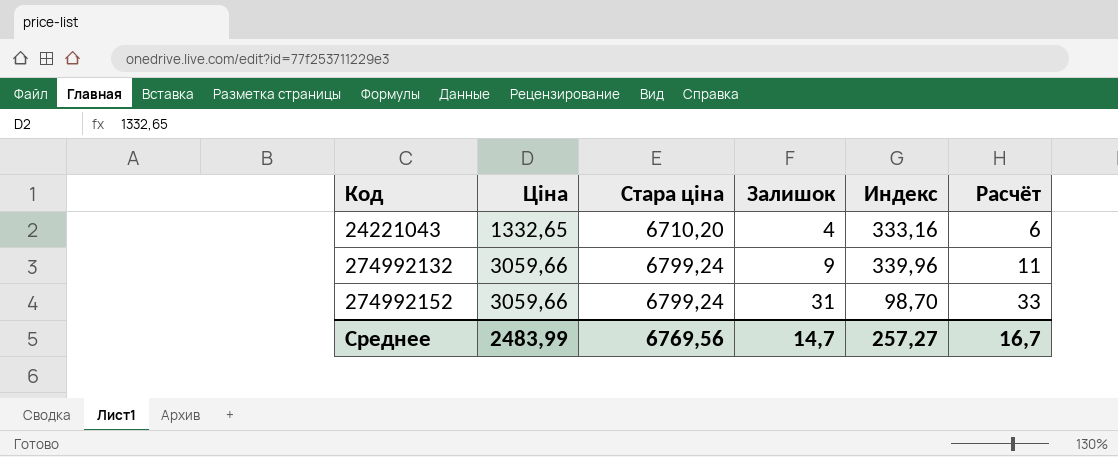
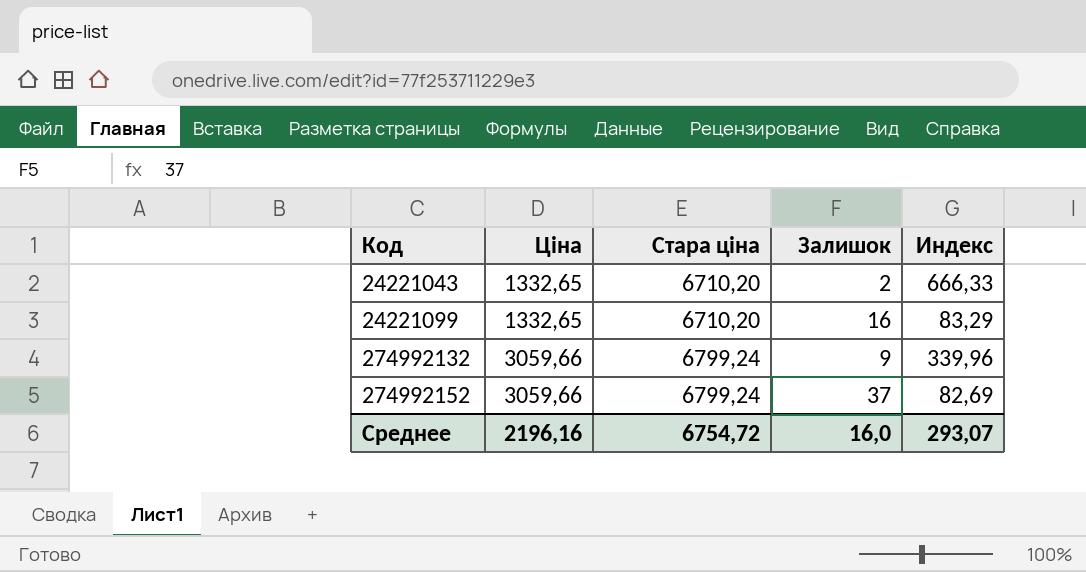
column Расчёт | formula: [Залишок] + 2 -> none
24221043 | Залишок: 4 -> 2
24221043 | Индекс: 333,16 -> 666,33
row 24221099: none -> 1332,65 | 6710,20 | 16 | 83,29
274992152 | Залишок: 31 -> 37
274992152 | Индекс: 98,70 -> 82,69
Среднее | Ціна: 2483,99 -> 2196,16
Среднее | Стара ціна: 6769,56 -> 6754,72
Среднее | Залишок: 14,7 -> 16,0
Среднее | Индекс: 257,27 -> 293,07

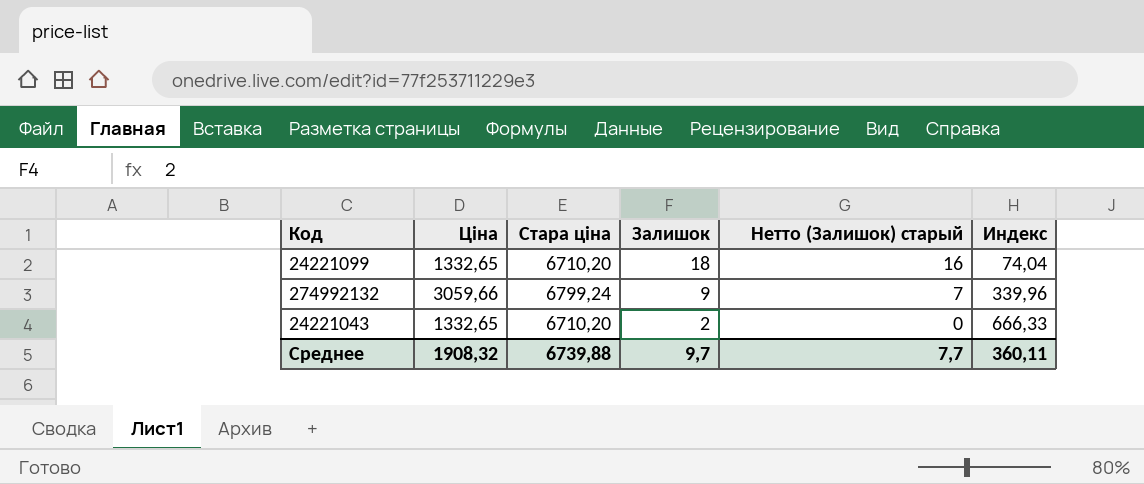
row order: Код ascending -> Залишок descending
column Нетто (Залишок) старый | formula: none -> [Залишок] - 2
row 274992152: 3059,66 | 6799,24 | 37 | 82,69 -> none
24221099 | Залишок: 16 -> 18
24221099 | Индекс: 83,29 -> 74,04
Среднее | Ціна: 2196,16 -> 1908,32
Среднее | Стара ціна: 6754,72 -> 6739,88
Среднее | Залишок: 16,0 -> 9,7
Среднее | Индекс: 293,07 -> 360,11

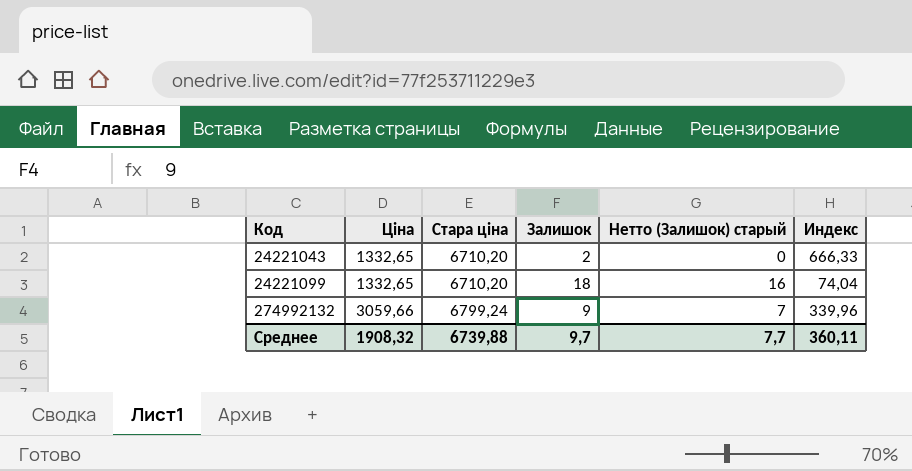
row order: Залишок descending -> Код ascending

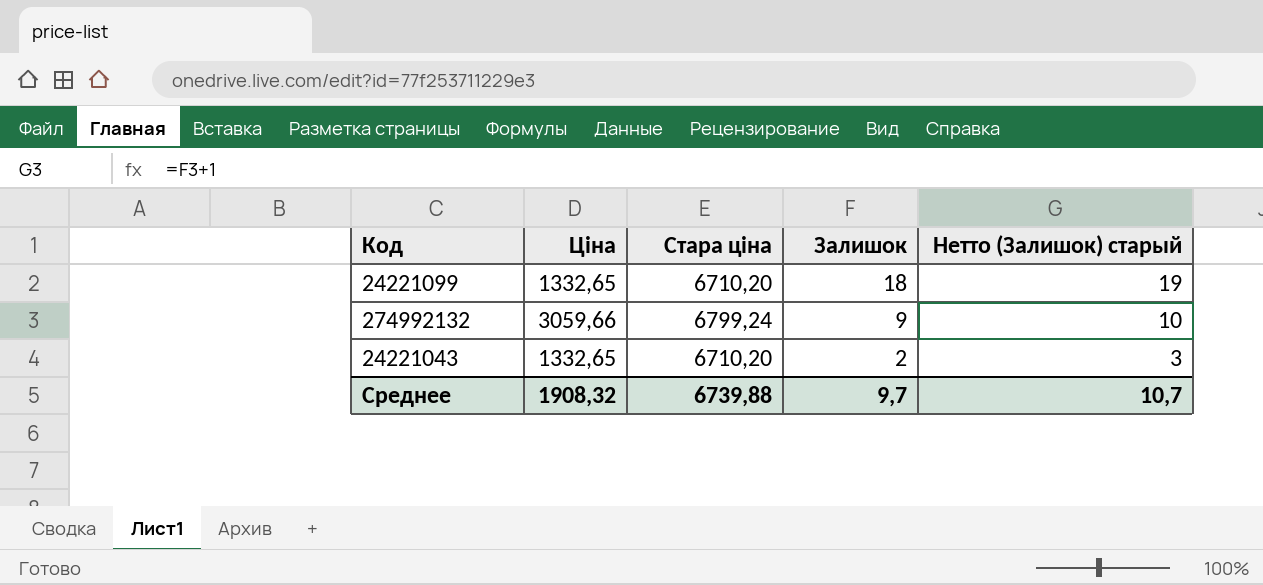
row order: Код ascending -> Залишок descending
column Индекс | formula: [Ціна] / [Залишок] -> none
column Нетто (Залишок) старый | formula: [Залишок] - 2 -> [Залишок] + 1
Среднее | Нетто (Залишок) старый: 7,7 -> 10,7

